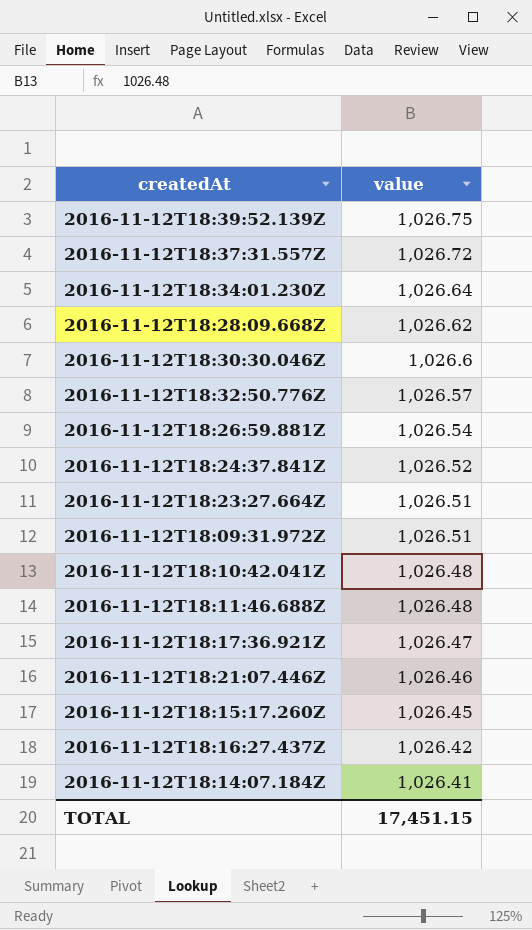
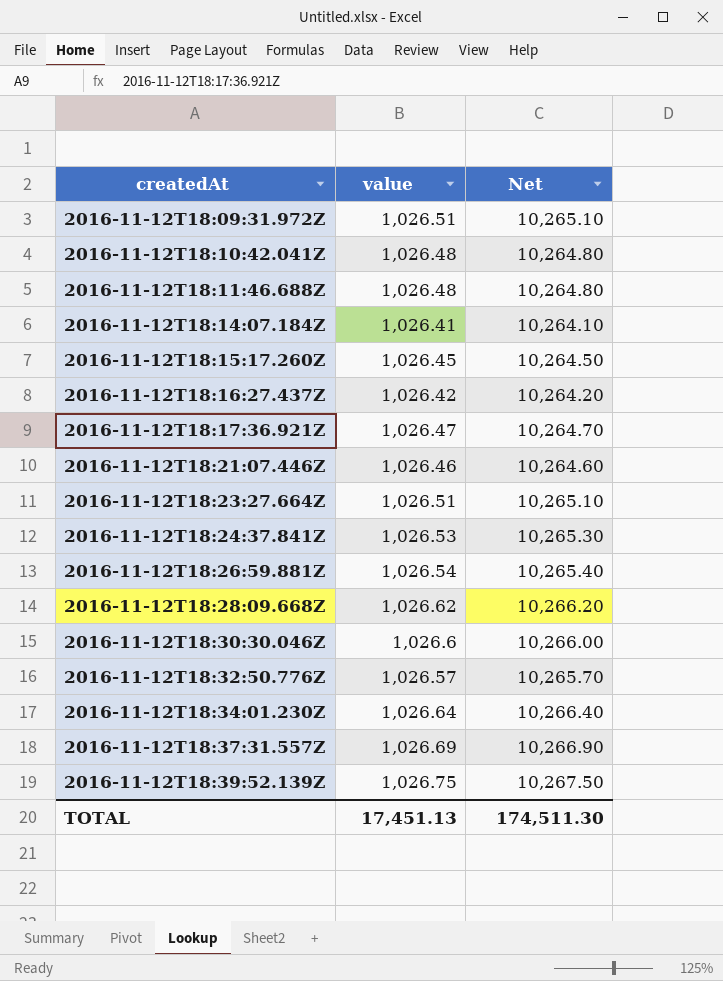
row order: value descending -> createdAt ascending
column Net | formula: none -> [value] * 10
2016-11-12T18:24:37.841Z | value: 1,026.52 -> 1,026.53
2016-11-12T18:37:31.557Z | value: 1,026.72 -> 1,026.69
TOTAL | value: 17,451.15 -> 17,451.13

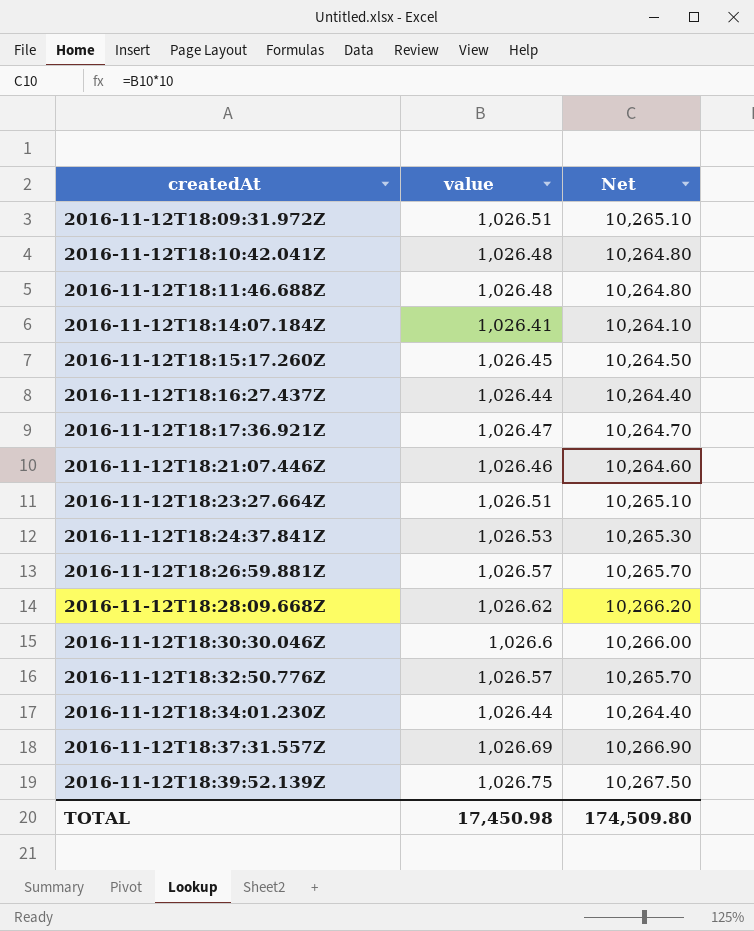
2016-11-12T18:16:27.437Z | value: 1,026.42 -> 1,026.44
2016-11-12T18:16:27.437Z | Net: 10,264.20 -> 10,264.40
2016-11-12T18:26:59.881Z | value: 1,026.54 -> 1,026.57
2016-11-12T18:26:59.881Z | Net: 10,265.40 -> 10,265.70
2016-11-12T18:34:01.230Z | value: 1,026.64 -> 1,026.44
2016-11-12T18:34:01.230Z | Net: 10,266.40 -> 10,264.40
TOTAL | value: 17,451.13 -> 17,450.98
TOTAL | Net: 174,511.30 -> 174,509.80

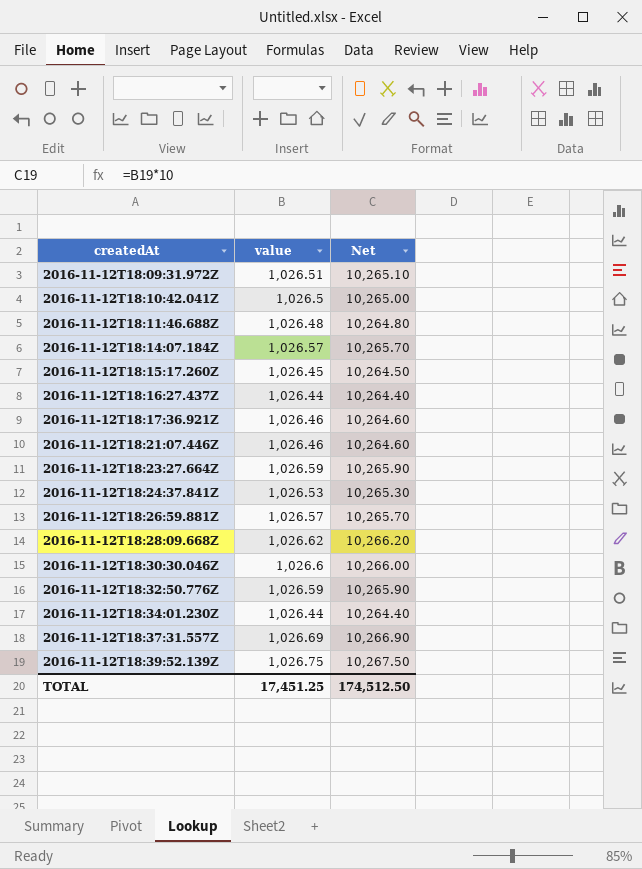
2016-11-12T18:10:42.041Z | value: 1,026.48 -> 1,026.5
2016-11-12T18:10:42.041Z | Net: 10,264.80 -> 10,265.00
2016-11-12T18:14:07.184Z | value: 1,026.41 -> 1,026.57
2016-11-12T18:14:07.184Z | Net: 10,264.10 -> 10,265.70
2016-11-12T18:17:36.921Z | value: 1,026.47 -> 1,026.46
2016-11-12T18:17:36.921Z | Net: 10,264.70 -> 10,264.60
2016-11-12T18:23:27.664Z | value: 1,026.51 -> 1,026.59
2016-11-12T18:23:27.664Z | Net: 10,265.10 -> 10,265.90
2016-11-12T18:32:50.776Z | value: 1,026.57 -> 1,026.59
2016-11-12T18:32:50.776Z | Net: 10,265.70 -> 10,265.90
TOTAL | value: 17,450.98 -> 17,451.25
TOTAL | Net: 174,509.80 -> 174,512.50

